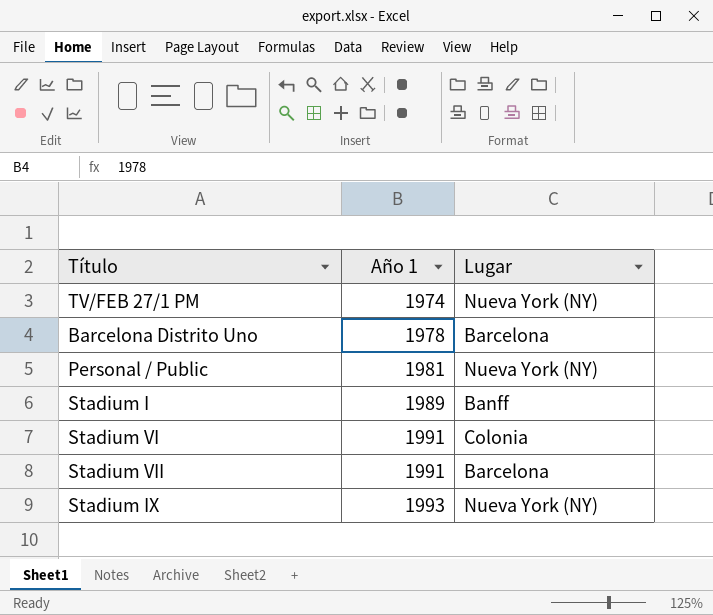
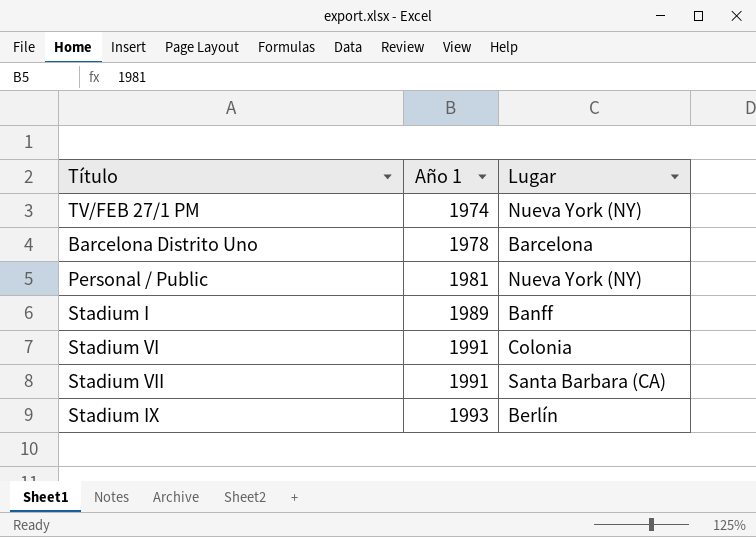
Stadium VII | Lugar: Barcelona -> Santa Barbara (CA)
Stadium IX | Lugar: Nueva York (NY) -> Berlín

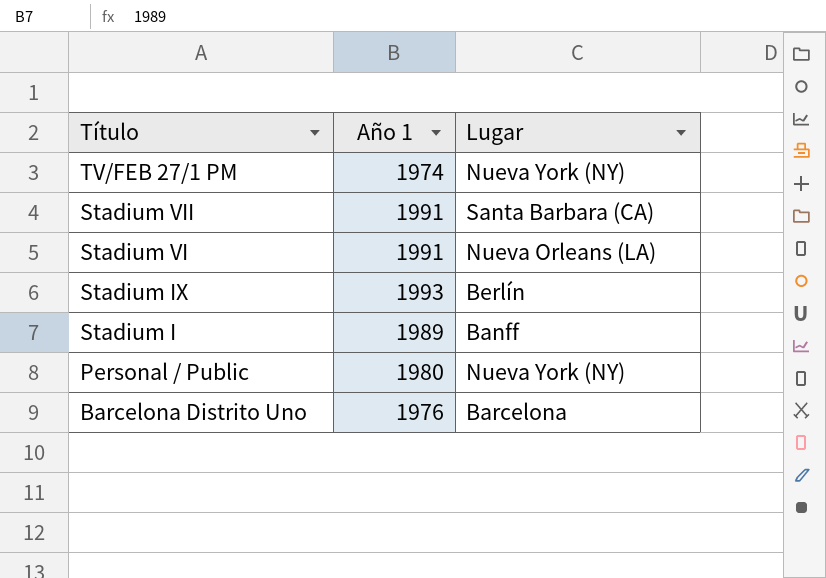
row order: Año 1 ascending -> Título descending
Stadium VI | Lugar: Colonia -> Nueva Orleans (LA)
Personal / Public | Año 1: 1981 -> 1980
Barcelona Distrito Uno | Año 1: 1978 -> 1976

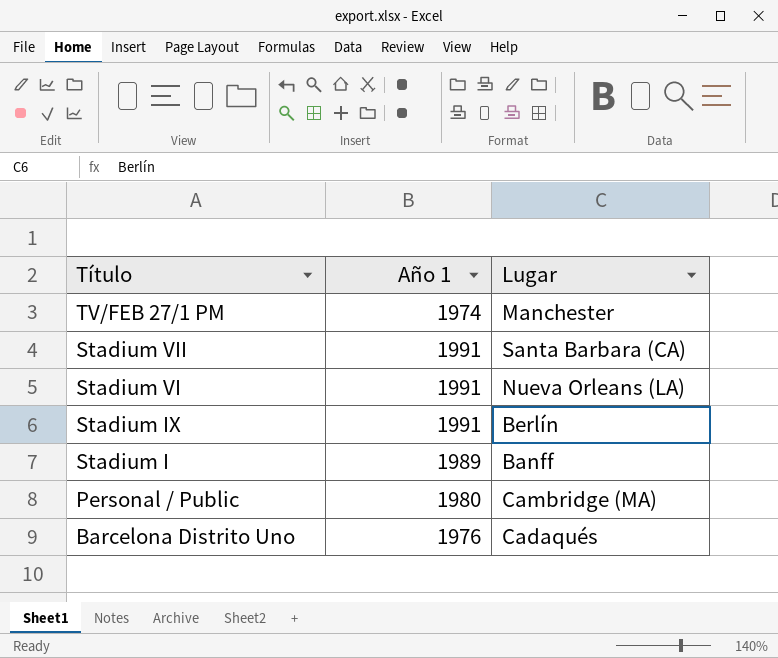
TV/FEB 27/1 PM | Lugar: Nueva York (NY) -> Manchester
Stadium IX | Año 1: 1993 -> 1991
Personal / Public | Lugar: Nueva York (NY) -> Cambridge (MA)
Barcelona Distrito Uno | Lugar: Barcelona -> Cadaqués

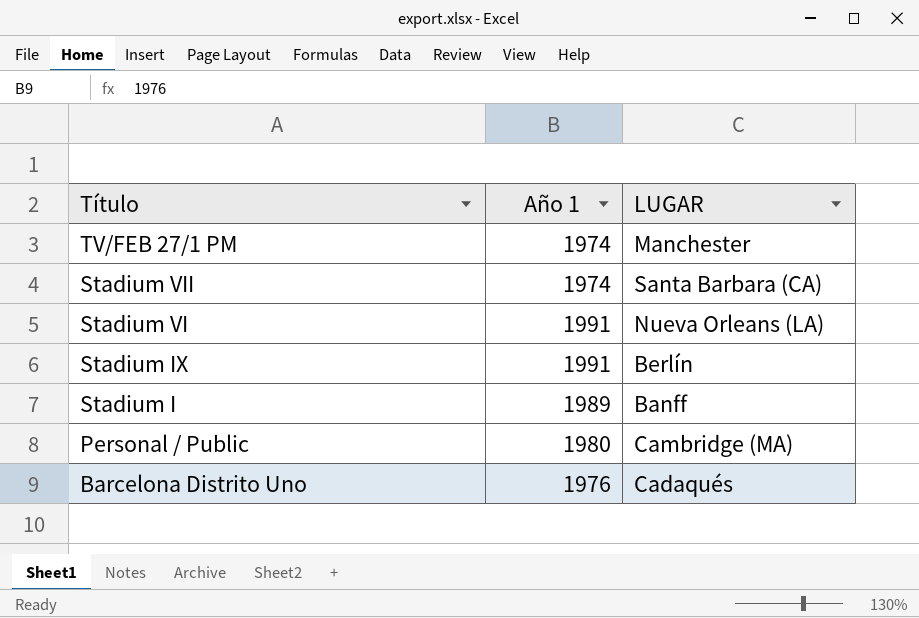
column name: Lugar -> LUGAR
Stadium VII | Año 1: 1991 -> 1974

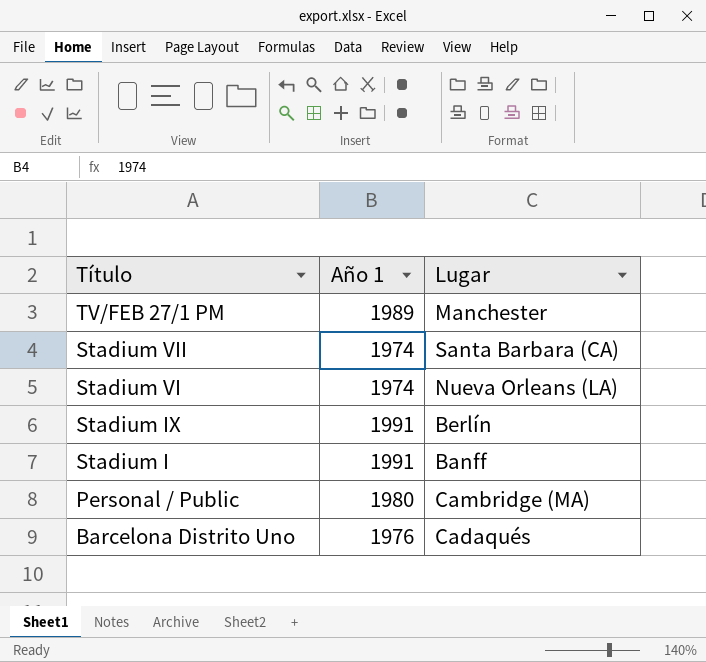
column name: LUGAR -> Lugar
TV/FEB 27/1 PM | Año 1: 1974 -> 1989
Stadium VI | Año 1: 1991 -> 1974
Stadium I | Año 1: 1989 -> 1991

